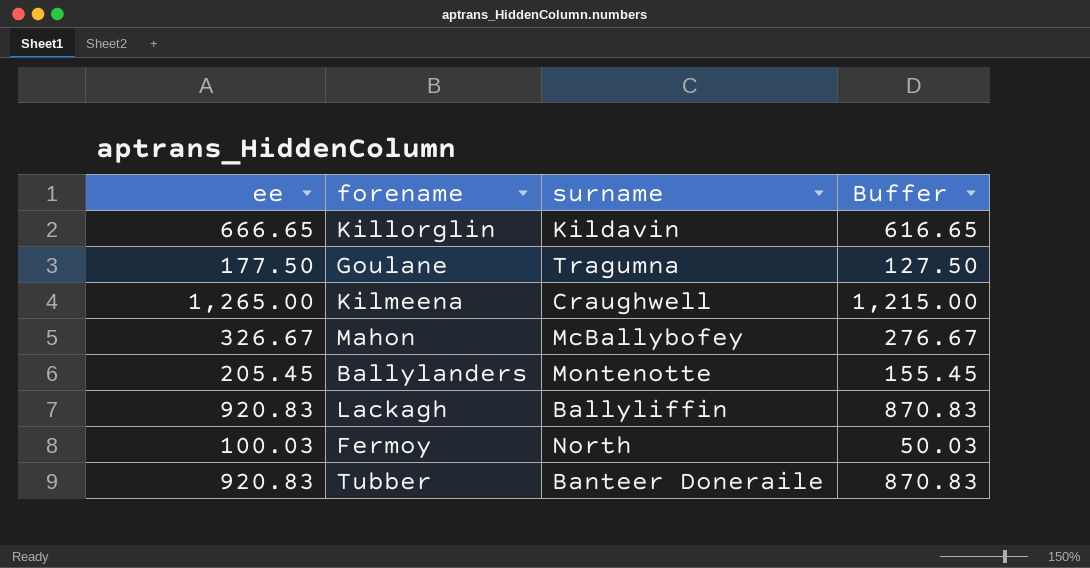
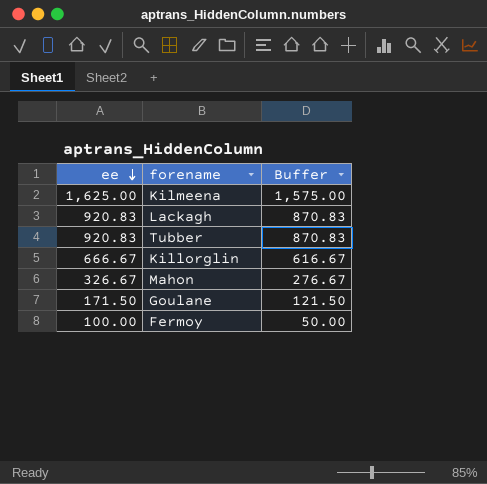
row order: none -> ee descending
column surname | position: 3 -> none
row Ballylanders: 205.45 | Montenotte | 155.45 -> none
Kilmeena | ee: 1,265.00 -> 1,625.00
Kilmeena | Buffer: 1,215.00 -> 1,575.00
Killorglin | ee: 666.65 -> 666.67
Killorglin | Buffer: 616.65 -> 616.67
Goulane | ee: 177.50 -> 171.50
Goulane | Buffer: 127.50 -> 121.50
Fermoy | ee: 100.03 -> 100.00
Fermoy | Buffer: 50.03 -> 50.00

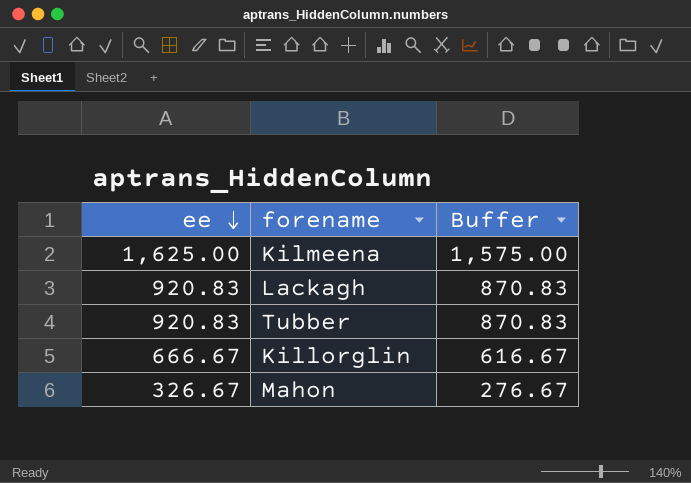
row Goulane: 171.50 | 121.50 -> none
row Fermoy: 100.00 | 50.00 -> none

